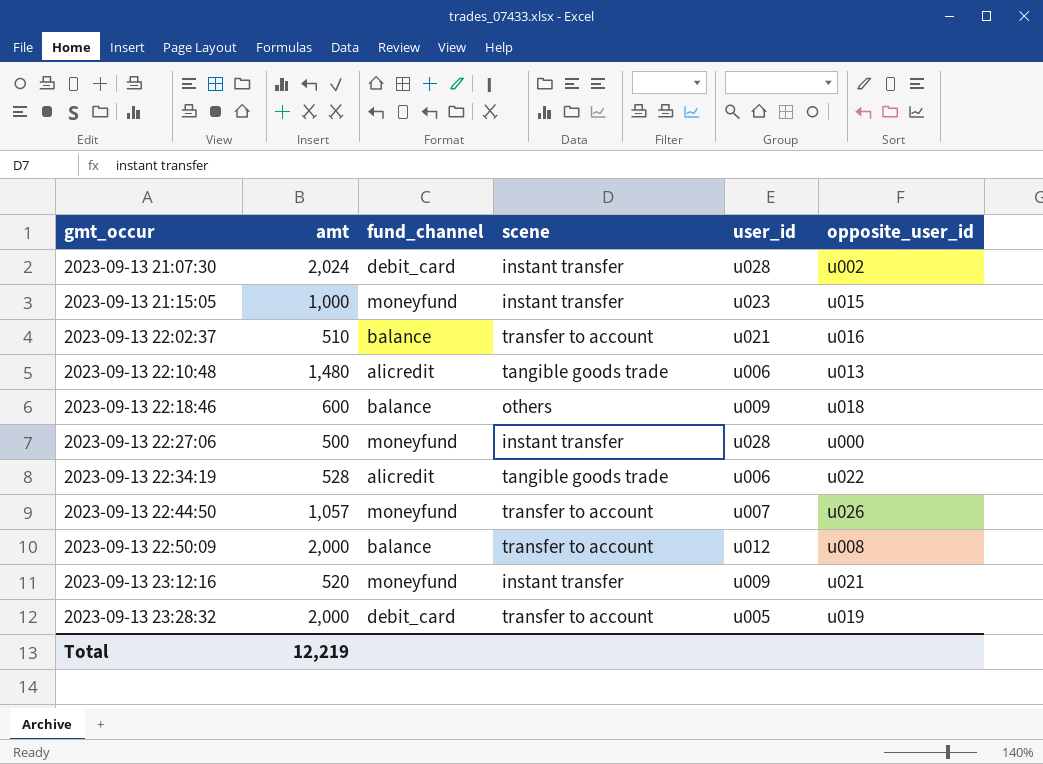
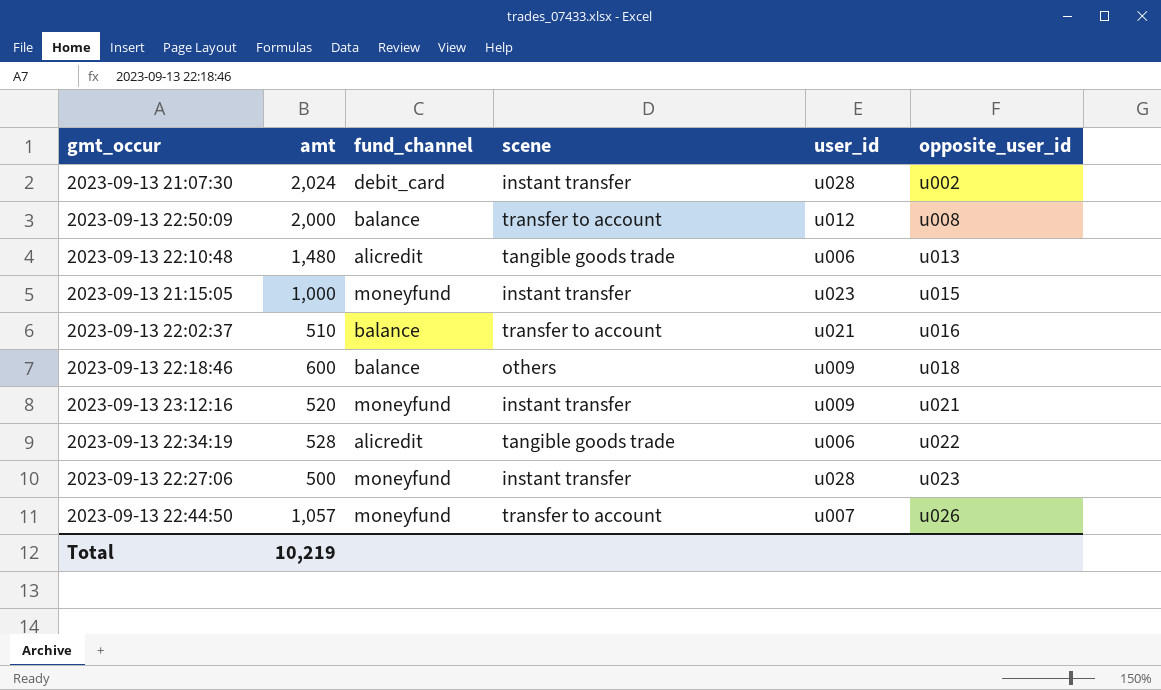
row order: gmt_occur ascending -> opposite_user_id ascending
row 2023-09-13 23:28:32: 2,000 | debit_card | transfer to account | u005 | u019 -> none
2023-09-13 22:27:06 | opposite_user_id: u000 -> u023
Total | amt: 12,219 -> 10,219

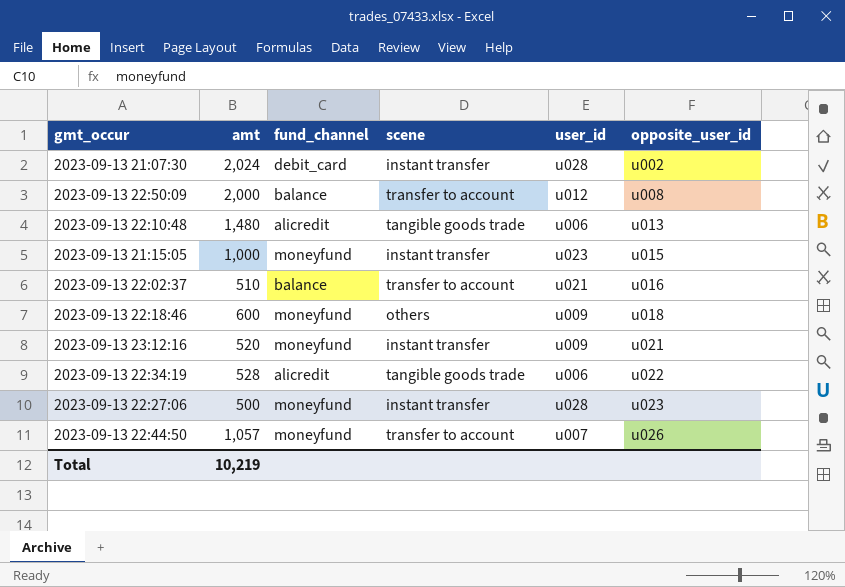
2023-09-13 22:18:46 | fund_channel: balance -> moneyfund

